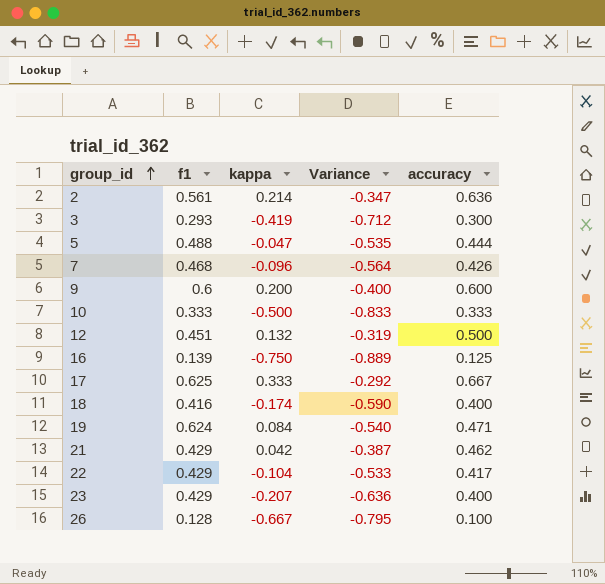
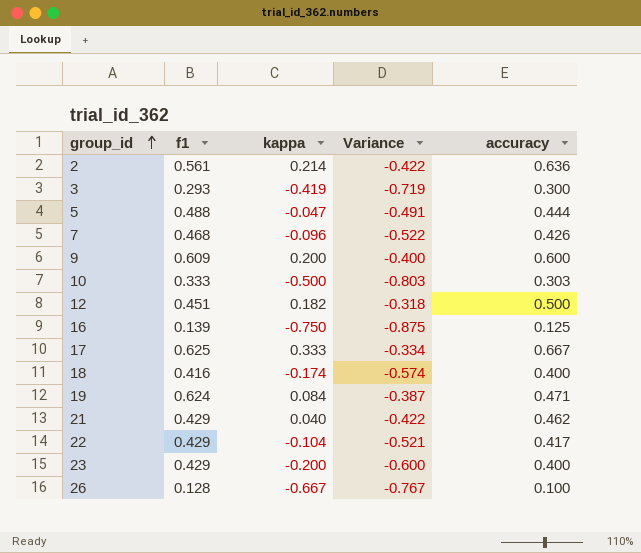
column Variance | formula: [kappa] - [f1] -> [kappa] - [accuracy]
9 | f1: 0.6 -> 0.609
10 | accuracy: 0.333 -> 0.303
12 | kappa: 0.132 -> 0.182
21 | kappa: 0.042 -> 0.040
23 | kappa: -0.207 -> -0.200

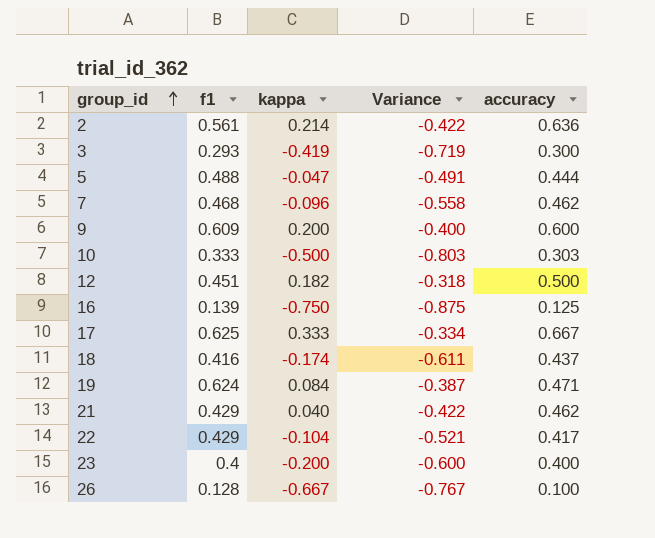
7 | Variance: -0.522 -> -0.558
7 | accuracy: 0.426 -> 0.462
18 | Variance: -0.574 -> -0.611
18 | accuracy: 0.400 -> 0.437
23 | f1: 0.429 -> 0.4

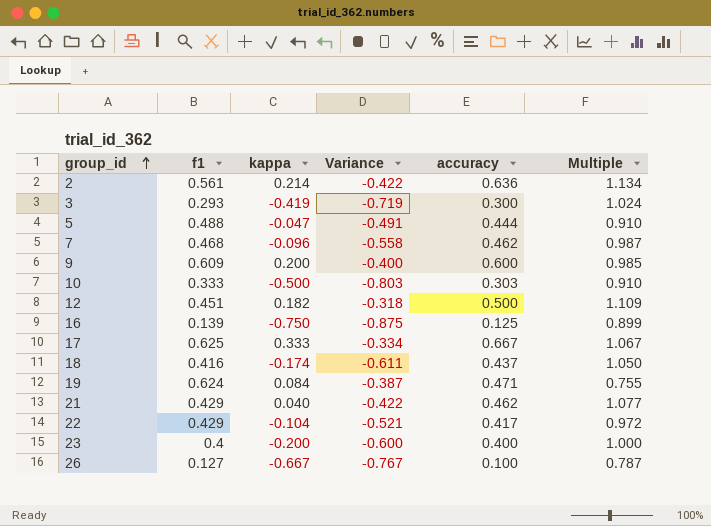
column Multiple | formula: none -> [accuracy] / [f1]
26 | f1: 0.128 -> 0.127

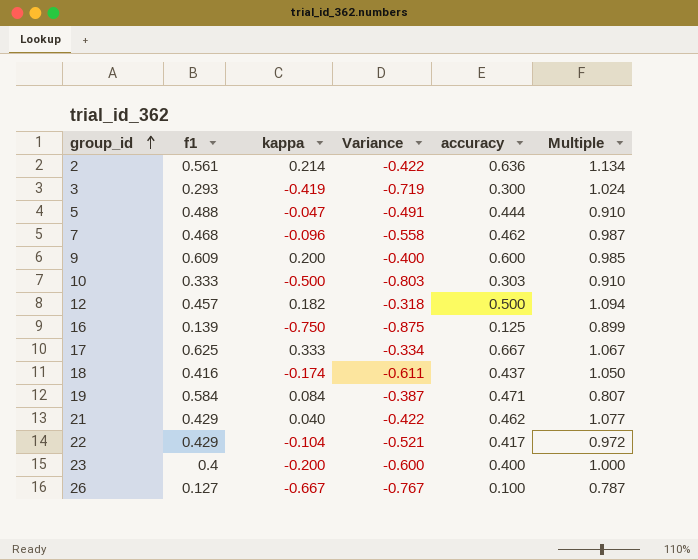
12 | f1: 0.451 -> 0.457
12 | Multiple: 1.109 -> 1.094
19 | f1: 0.624 -> 0.584
19 | Multiple: 0.755 -> 0.807

